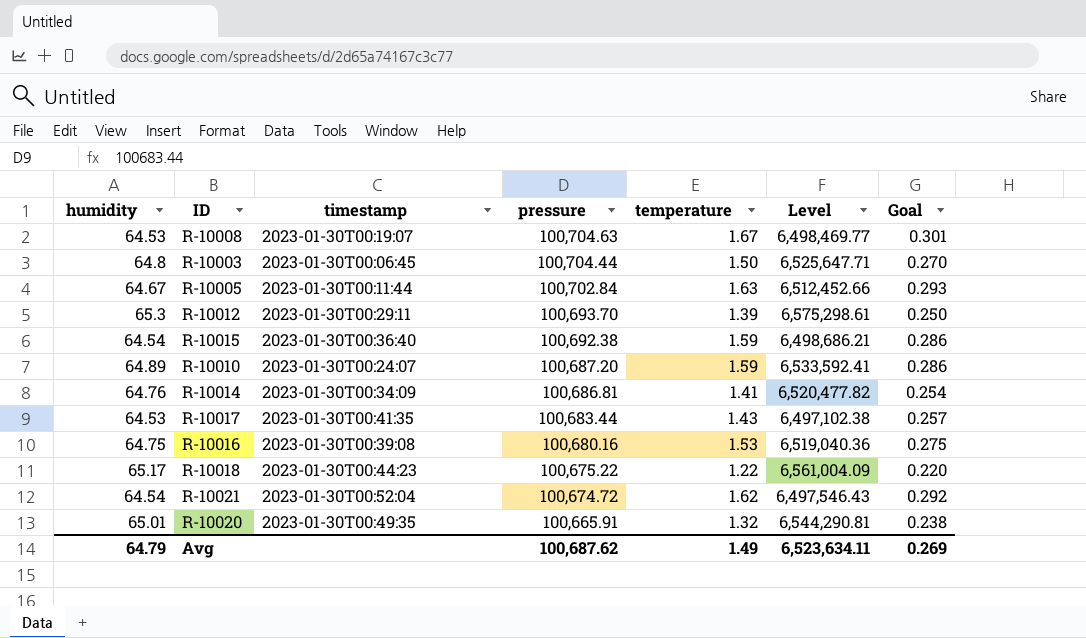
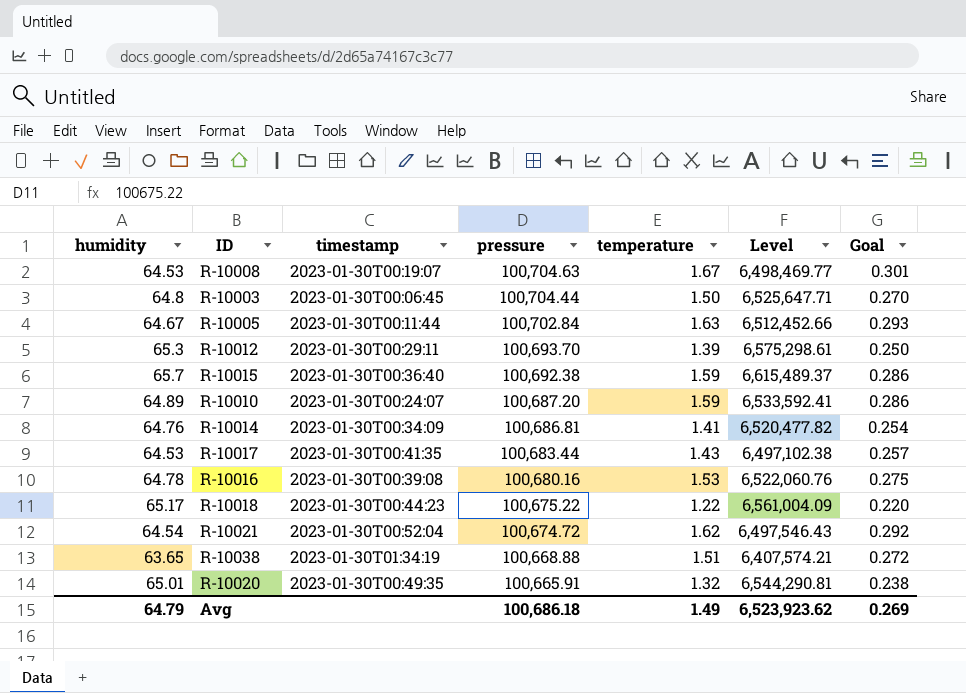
R-10015 | humidity: 64.54 -> 65.7
R-10015 | Level: 6,498,686.21 -> 6,615,489.37
R-10016 | humidity: 64.75 -> 64.78
R-10016 | Level: 6,519,040.36 -> 6,522,060.76
row R-10038: none -> 63.65 | 2023-01-30T01:34:19 | 100,668.88 | 1.51 | 6,407,574.21 | 0.272
Avg | pressure: 100,687.62 -> 100,686.18
Avg | Level: 6,523,634.11 -> 6,523,923.62

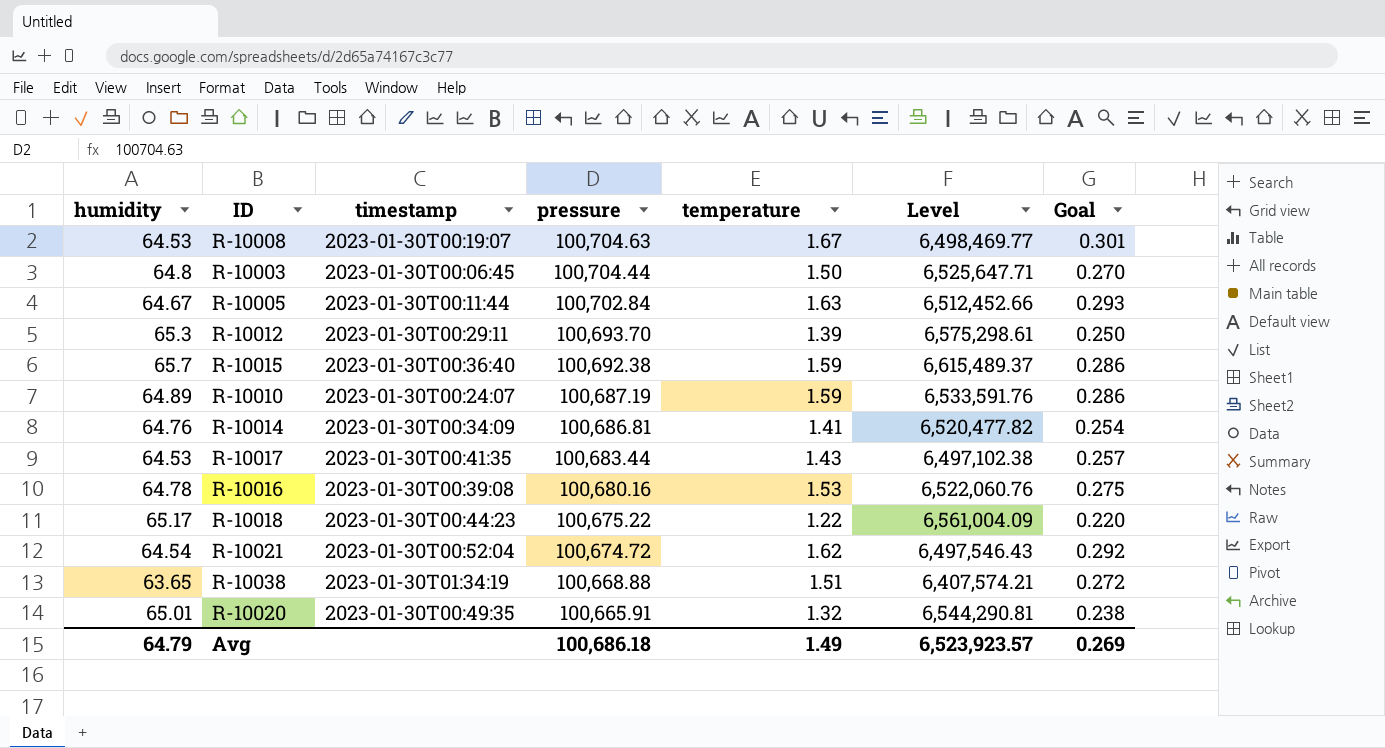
R-10010 | pressure: 100,687.20 -> 100,687.19
R-10010 | Level: 6,533,592.41 -> 6,533,591.76
Avg | Level: 6,523,923.62 -> 6,523,923.57

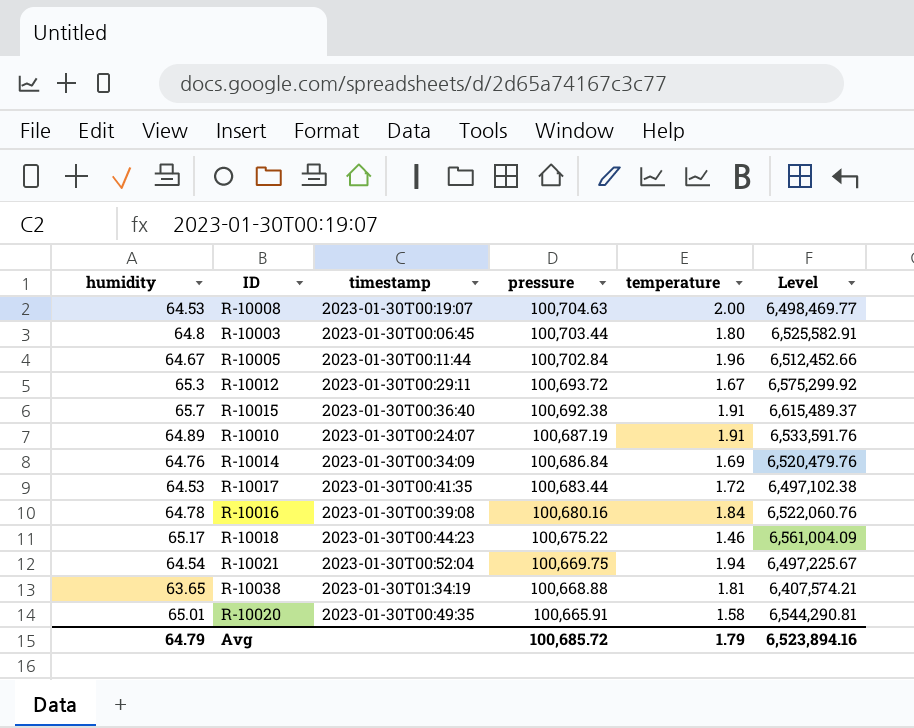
column Goal | formula: [temperature] * 0.18 -> none
R-10008 | temperature: 1.67 -> 2.00
R-10003 | pressure: 100,704.44 -> 100,703.44
R-10003 | temperature: 1.50 -> 1.80
R-10003 | Level: 6,525,647.71 -> 6,525,582.91
R-10005 | temperature: 1.63 -> 1.96
R-10012 | pressure: 100,693.70 -> 100,693.72
R-10012 | temperature: 1.39 -> 1.67
R-10012 | Level: 6,575,298.61 -> 6,575,299.92
R-10015 | temperature: 1.59 -> 1.91
R-10010 | temperature: 1.59 -> 1.91
R-10014 | pressure: 100,686.81 -> 100,686.84
R-10014 | temperature: 1.41 -> 1.69
R-10014 | Level: 6,520,477.82 -> 6,520,479.76
R-10017 | temperature: 1.43 -> 1.72
R-10016 | temperature: 1.53 -> 1.84
R-10018 | temperature: 1.22 -> 1.46
R-10021 | pressure: 100,674.72 -> 100,669.75
R-10021 | temperature: 1.62 -> 1.94
R-10021 | Level: 6,497,546.43 -> 6,497,225.67
R-10038 | temperature: 1.51 -> 1.81
R-10020 | temperature: 1.32 -> 1.58
Avg | pressure: 100,686.18 -> 100,685.72
Avg | temperature: 1.49 -> 1.79
Avg | Level: 6,523,923.57 -> 6,523,894.16

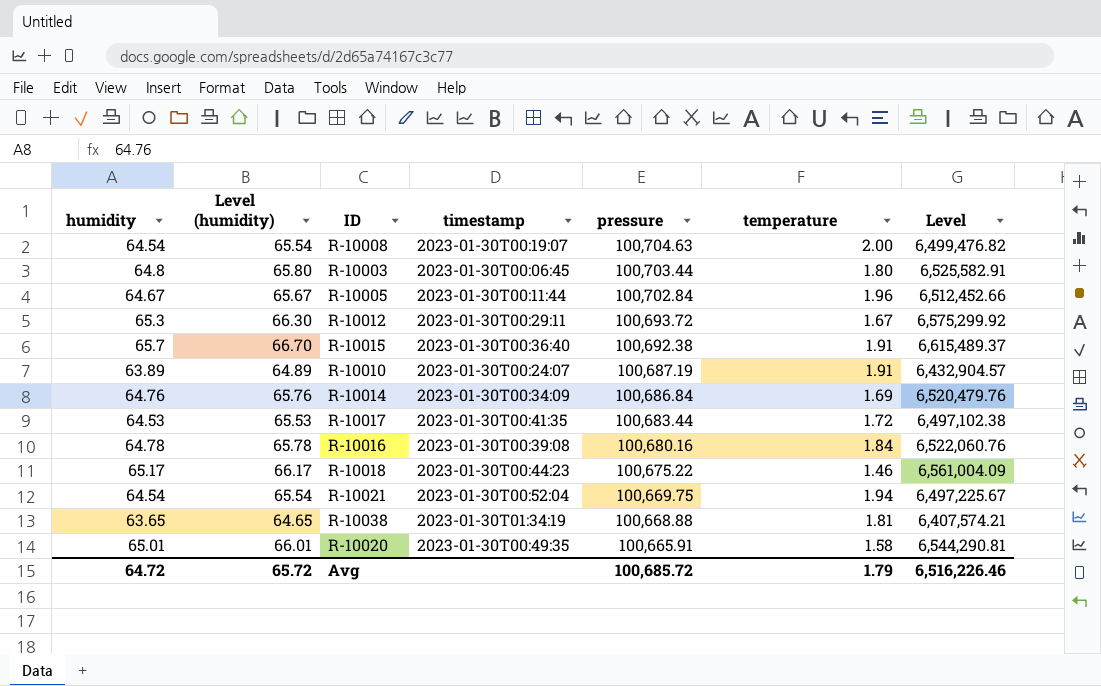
column Level (humidity) | formula: none -> [humidity] + 1
R-10008 | humidity: 64.53 -> 64.54
R-10008 | Level: 6,498,469.77 -> 6,499,476.82
R-10010 | humidity: 64.89 -> 63.89
R-10010 | Level: 6,533,591.76 -> 6,432,904.57
Avg | humidity: 64.79 -> 64.72
Avg | Level: 6,523,894.16 -> 6,516,226.46

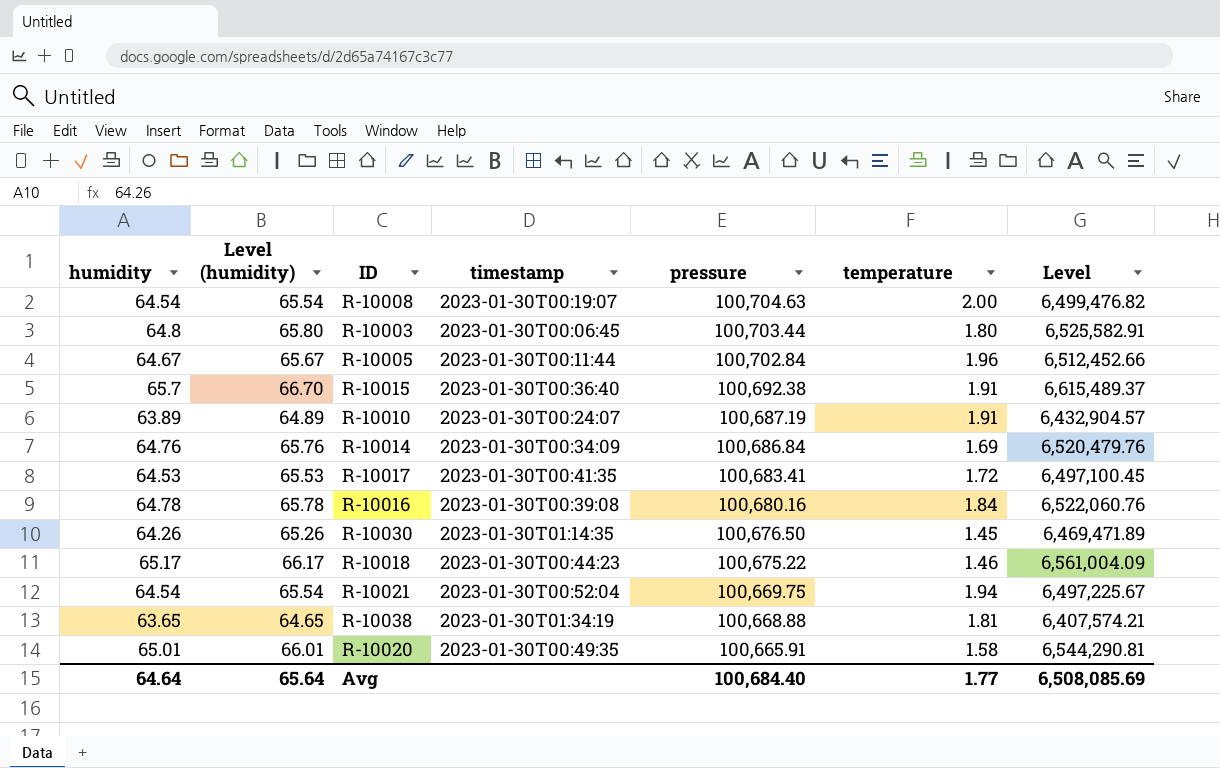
row R-10012: 65.3 | 66.30 | 2023-01-30T00:29:11 | 100,693.72 | 1.67 | 6,575,299.92 -> none
R-10017 | pressure: 100,683.44 -> 100,683.41
R-10017 | Level: 6,497,102.38 -> 6,497,100.45
row R-10030: none -> 64.26 | 65.26 | 2023-01-30T01:14:35 | 100,676.50 | 1.45 | 6,469,471.89
Avg | humidity: 64.72 -> 64.64
Avg | Level (humidity): 65.72 -> 65.64
Avg | pressure: 100,685.72 -> 100,684.40
Avg | temperature: 1.79 -> 1.77
Avg | Level: 6,516,226.46 -> 6,508,085.69

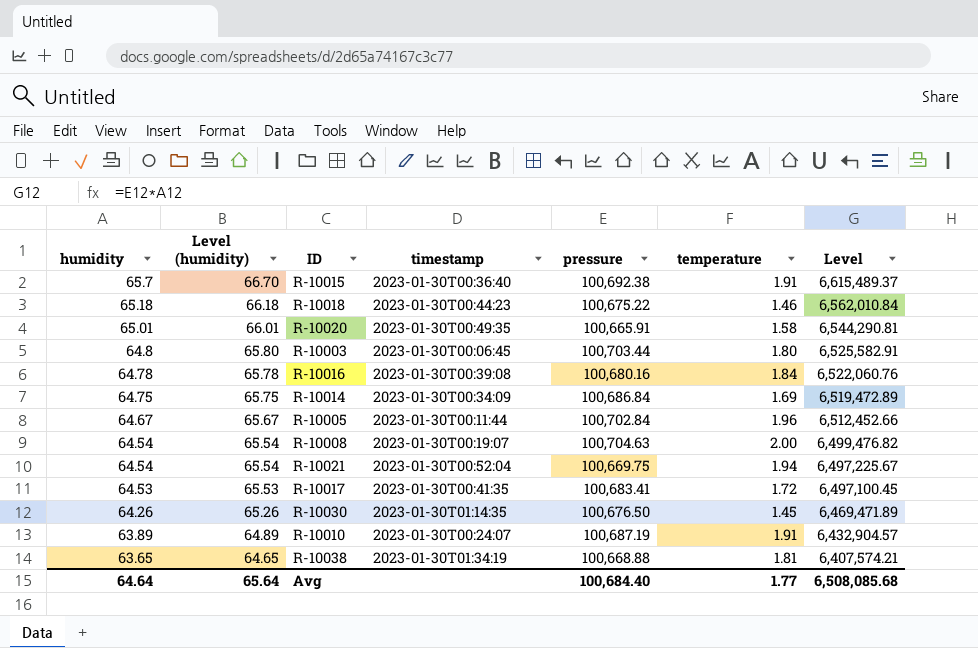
row order: pressure descending -> humidity descending
R-10018 | humidity: 65.17 -> 65.18
R-10018 | Level (humidity): 66.17 -> 66.18
R-10018 | Level: 6,561,004.09 -> 6,562,010.84
R-10014 | humidity: 64.76 -> 64.75
R-10014 | Level (humidity): 65.76 -> 65.75
R-10014 | Level: 6,520,479.76 -> 6,519,472.89
Avg | Level: 6,508,085.69 -> 6,508,085.68

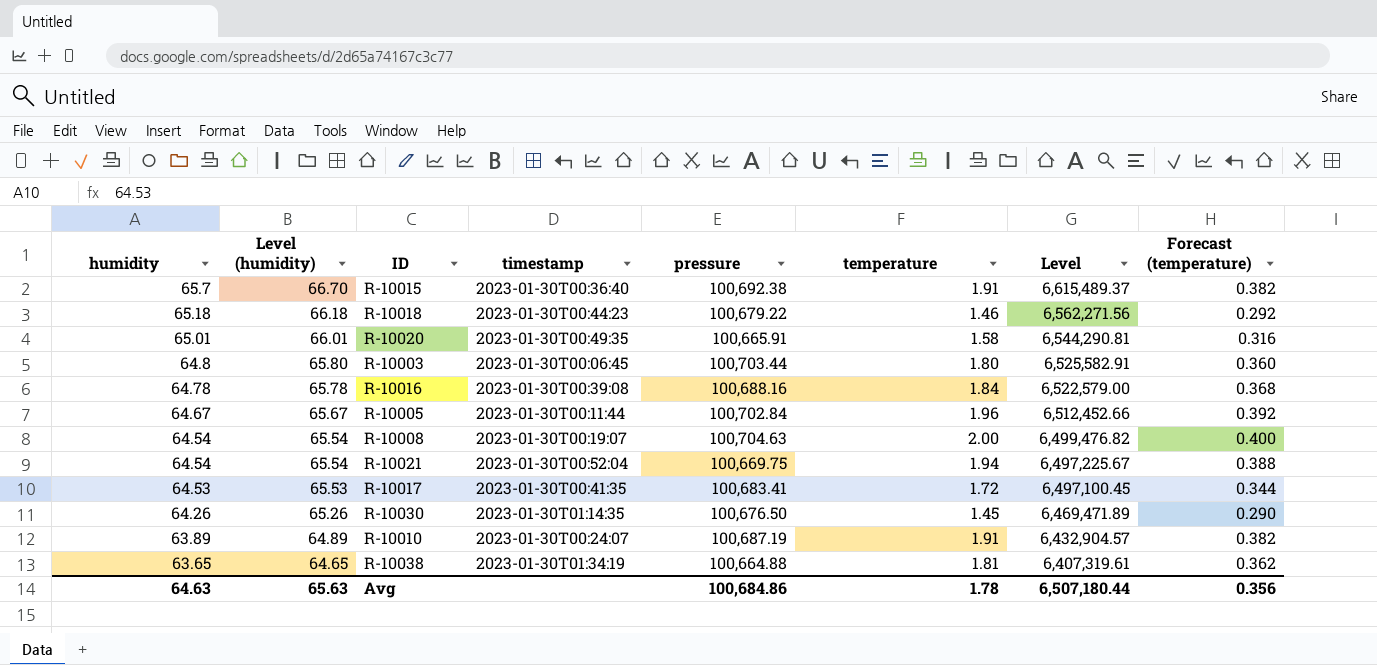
column Forecast (temperature) | formula: none -> [temperature] * 0.2
row R-10014: 64.75 | 65.75 | 2023-01-30T00:34:09 | 100,686.84 | 1.69 | 6,519,472.89 -> none
R-10018 | pressure: 100,675.22 -> 100,679.22
R-10018 | Level: 6,562,010.84 -> 6,562,271.56
R-10016 | pressure: 100,680.16 -> 100,688.16
R-10016 | Level: 6,522,060.76 -> 6,522,579.00
R-10038 | pressure: 100,668.88 -> 100,664.88
R-10038 | Level: 6,407,574.21 -> 6,407,319.61
Avg | humidity: 64.64 -> 64.63
Avg | Level (humidity): 65.64 -> 65.63
Avg | pressure: 100,684.40 -> 100,684.86
Avg | temperature: 1.77 -> 1.78
Avg | Level: 6,508,085.68 -> 6,507,180.44

